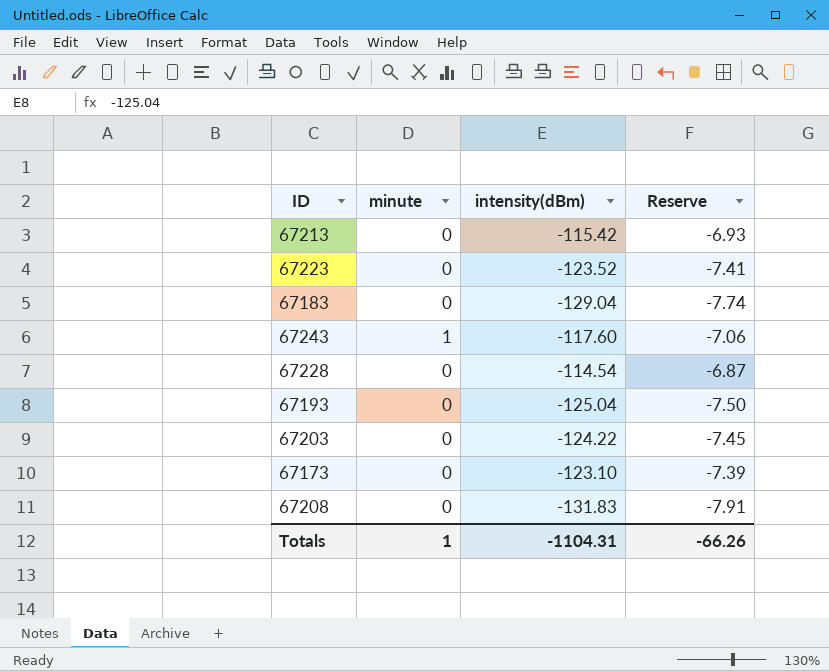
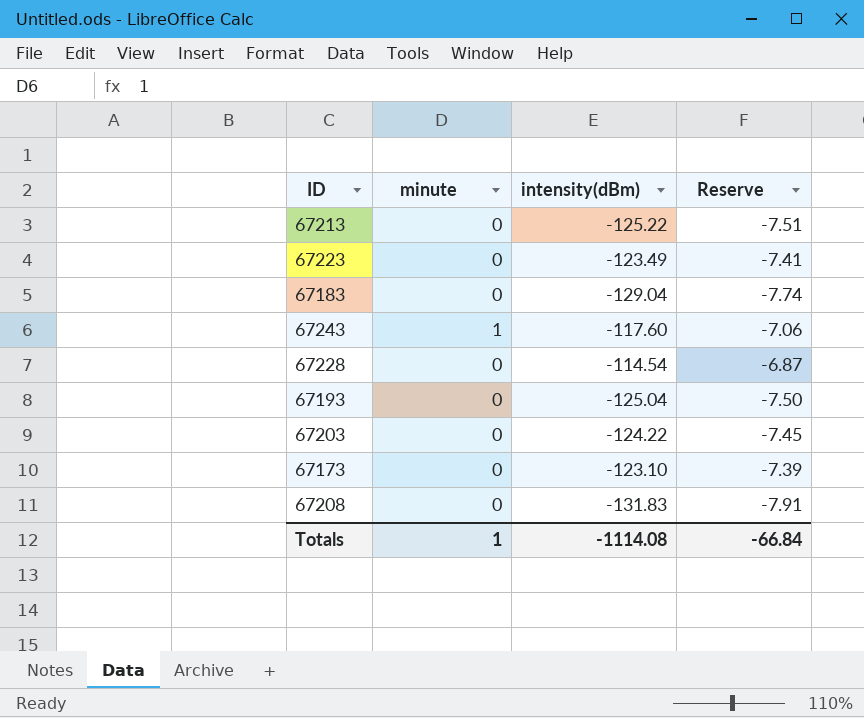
67213 | intensity(dBm): -115.42 -> -125.22
67213 | Reserve: -6.93 -> -7.51
67223 | intensity(dBm): -123.52 -> -123.49
Totals | intensity(dBm): -1104.31 -> -1114.08
Totals | Reserve: -66.26 -> -66.84

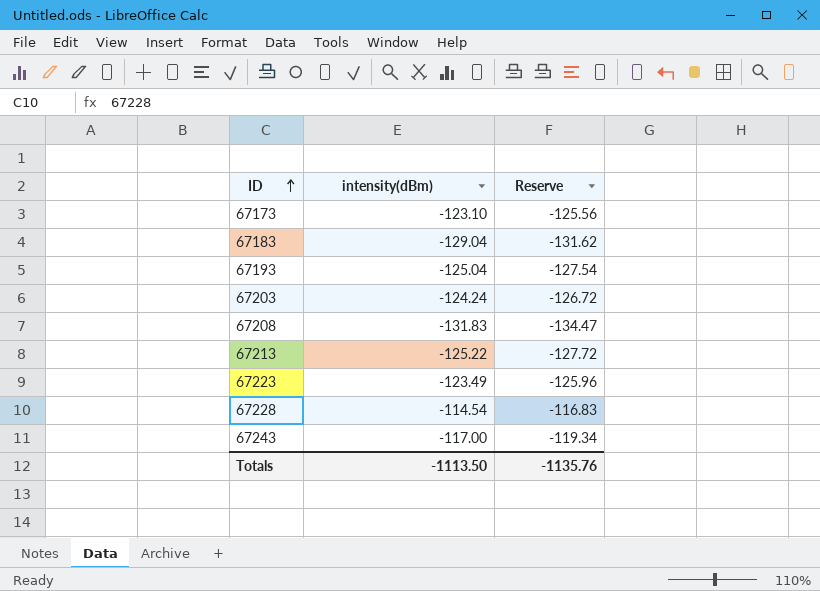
row order: none -> ID ascending
column minute | position: 2 -> none
column Reserve | formula: [intensity(dBm)] * 0.06 -> [intensity(dBm)] * 1.02
67203 | intensity(dBm): -124.22 -> -124.24
67243 | intensity(dBm): -117.60 -> -117.00
Totals | intensity(dBm): -1114.08 -> -1113.50
Totals | Reserve: -66.84 -> -1135.76

